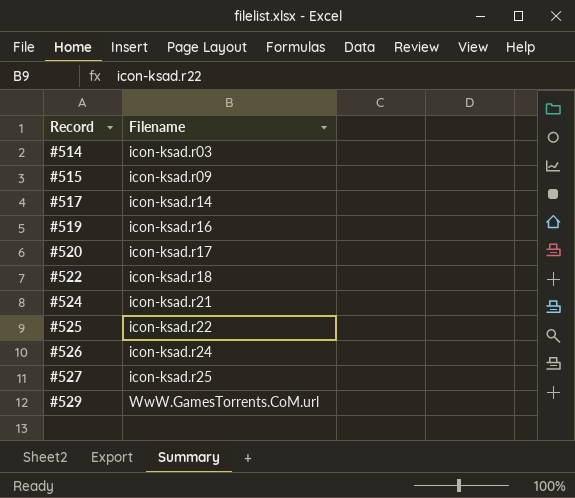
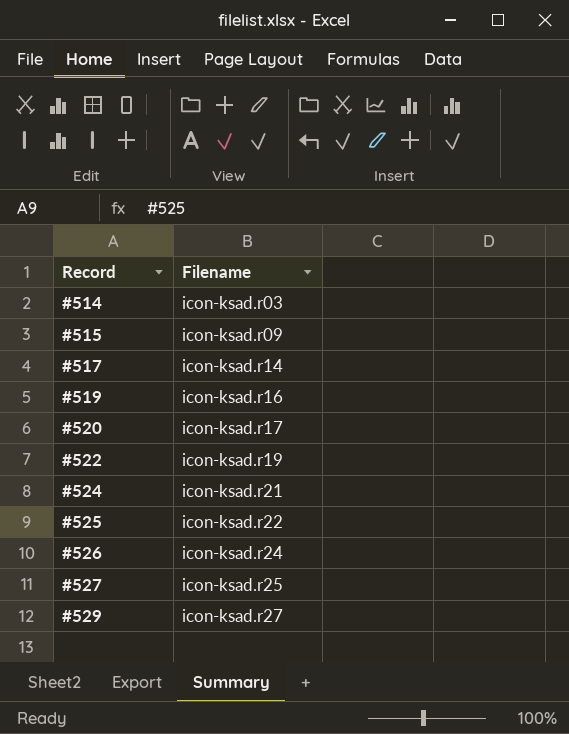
#522 | Filename: icon-ksad.r18 -> icon-ksad.r19
#529 | Filename: WwW.GamesTorrents.CoM.url -> icon-ksad.r27

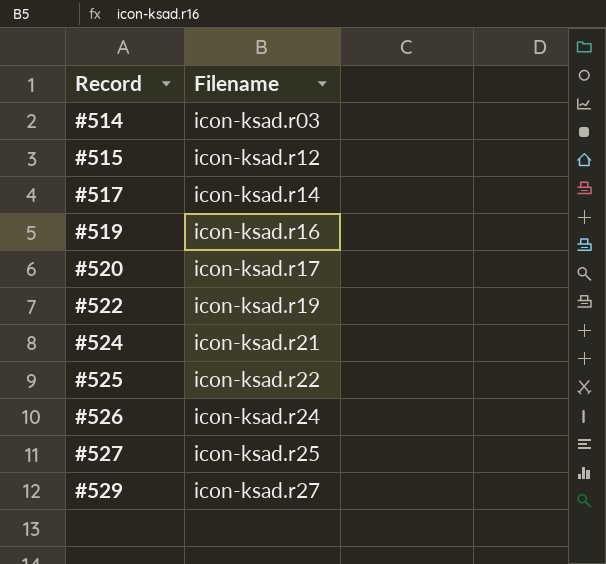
#515 | Filename: icon-ksad.r09 -> icon-ksad.r12

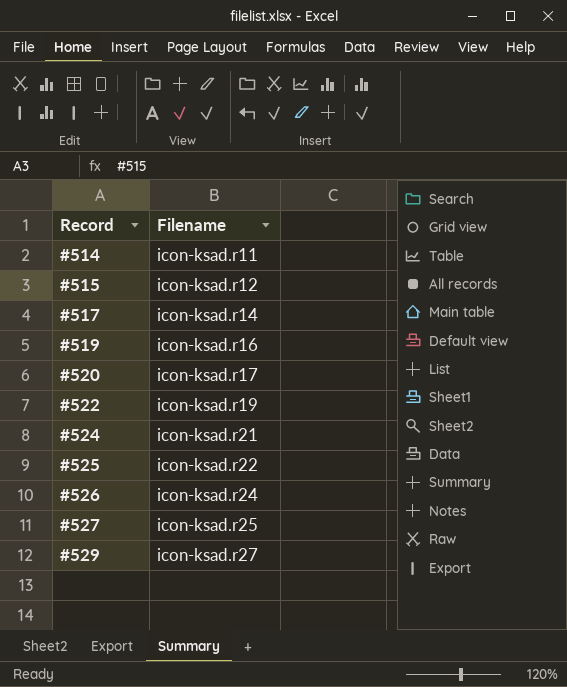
#514 | Filename: icon-ksad.r03 -> icon-ksad.r11

